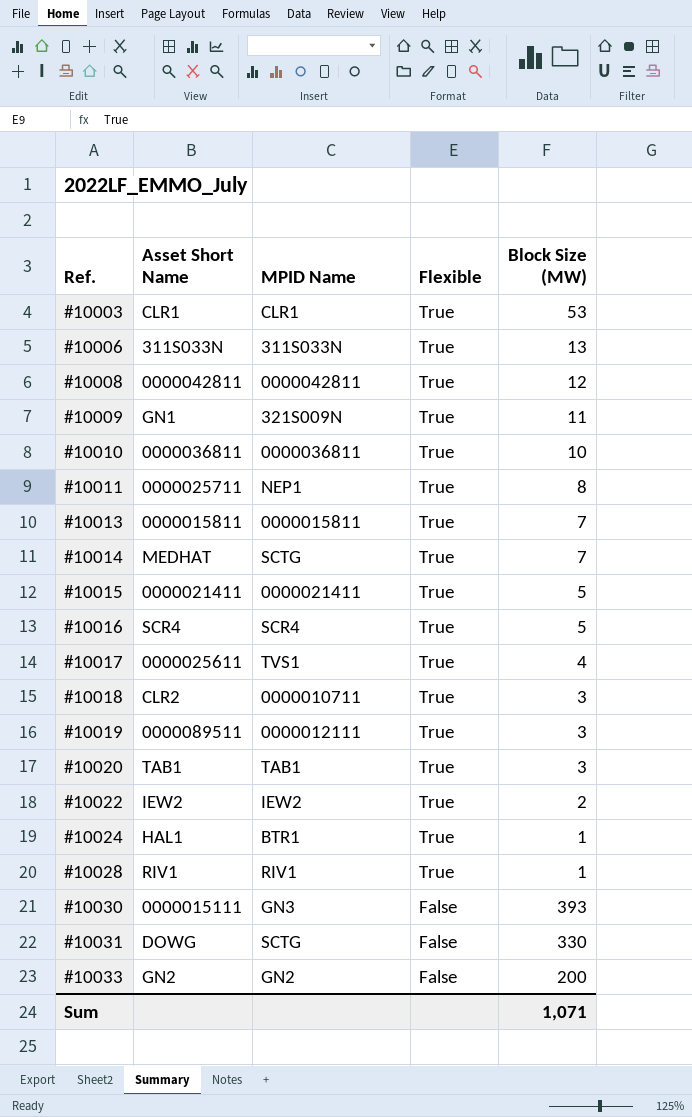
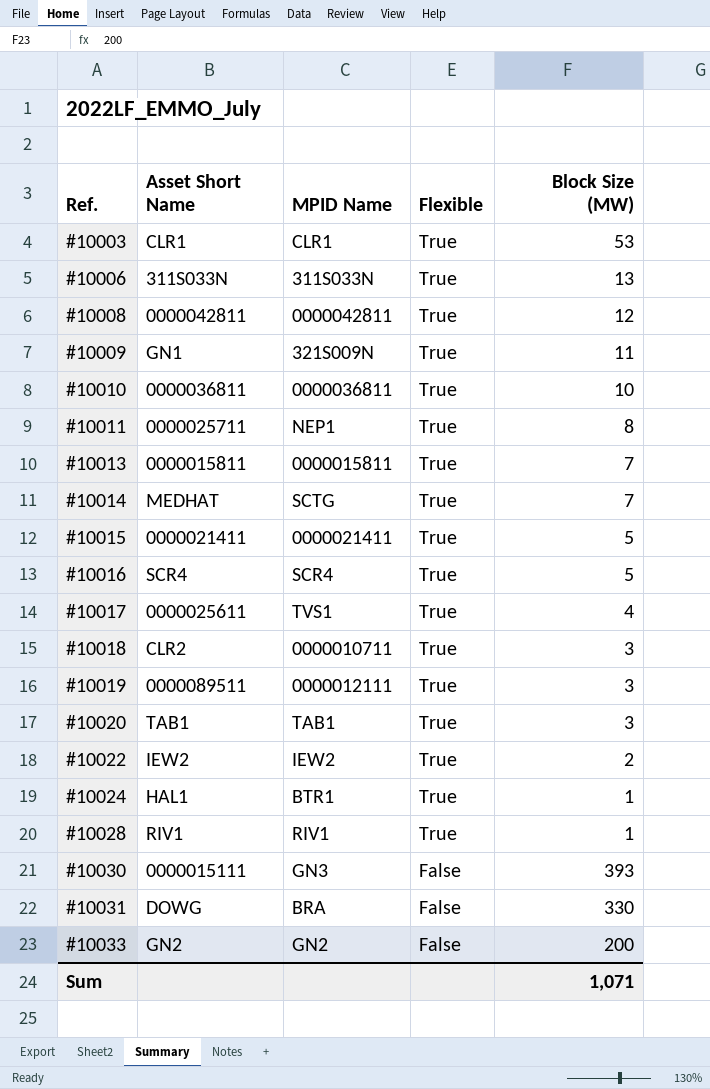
#10031 | MPID Name: SCTG -> BRA

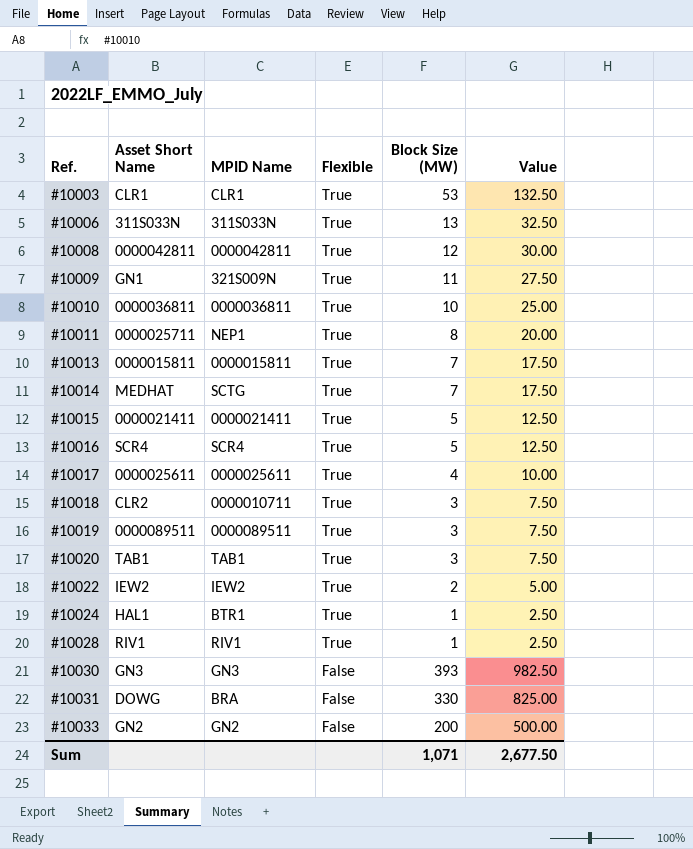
column Value | formula: none -> [Block Size (MW)] * 2.5
#10017 | MPID Name: TVS1 -> 0000025611
#10019 | MPID Name: 0000012111 -> 0000089511
#10030 | Asset Short Name: 0000015111 -> GN3

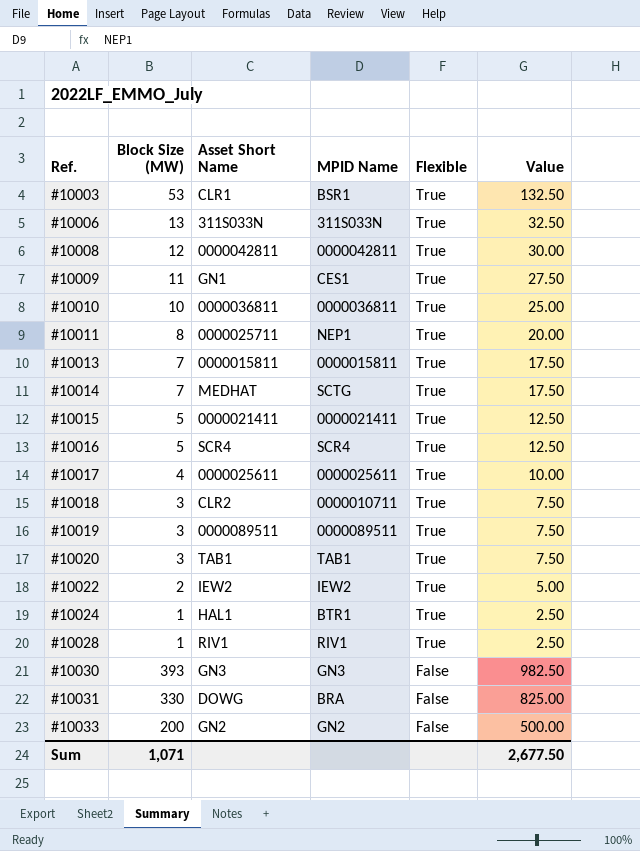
column Block Size (MW) | position: 5 -> 2
#10003 | MPID Name: CLR1 -> BSR1
#10009 | MPID Name: 321S009N -> CES1

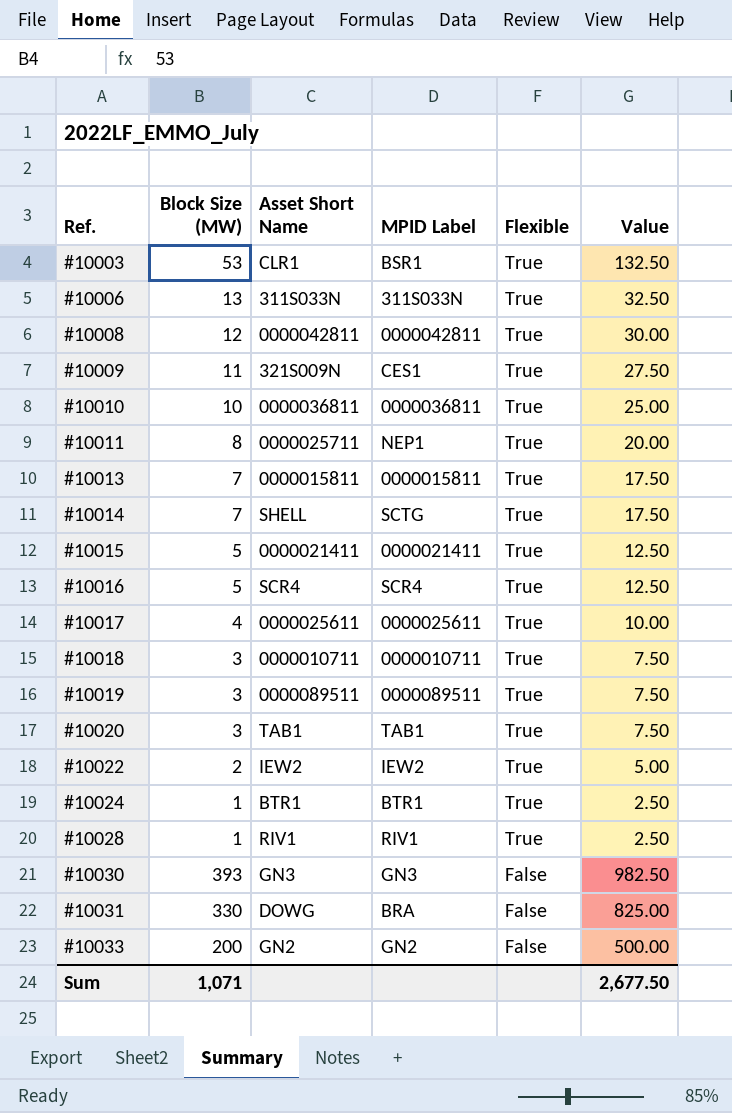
column name: MPID Name -> MPID Label
#10009 | Asset Short Name: GN1 -> 321S009N
#10014 | Asset Short Name: MEDHAT -> SHELL
#10018 | Asset Short Name: CLR2 -> 0000010711
#10024 | Asset Short Name: HAL1 -> BTR1

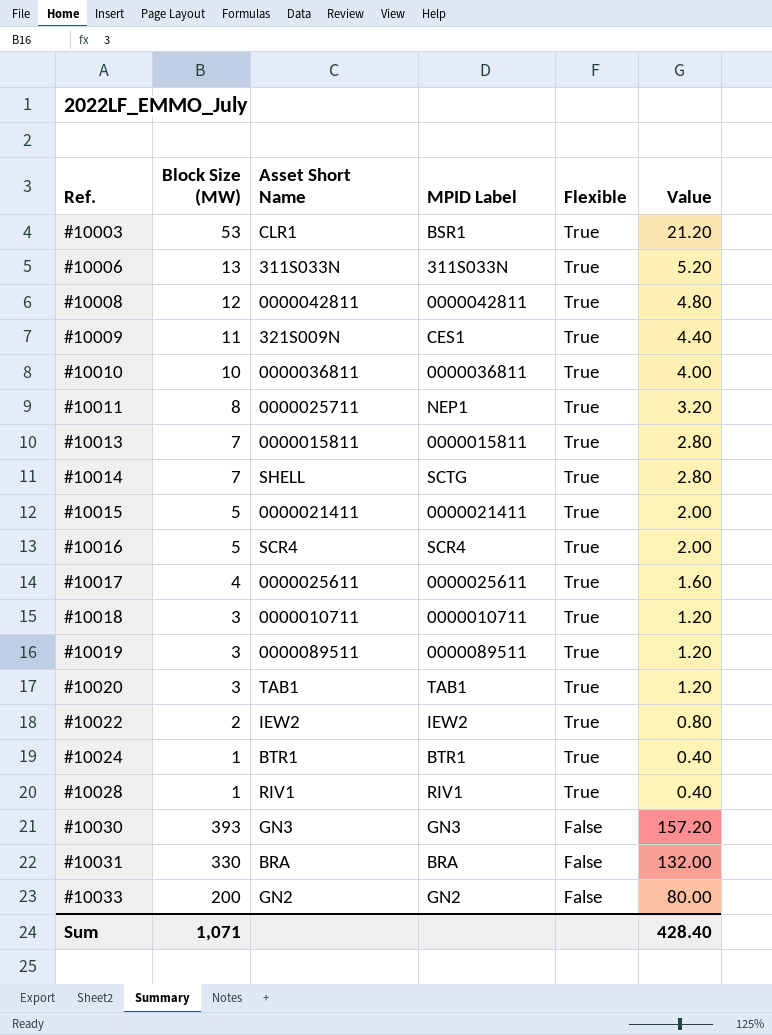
column Value | formula: [Block Size (MW)] * 2.5 -> [Block Size (MW)] * 0.4
#10031 | Asset Short Name: DOWG -> BRA
Sum | Value: 2,677.50 -> 428.40

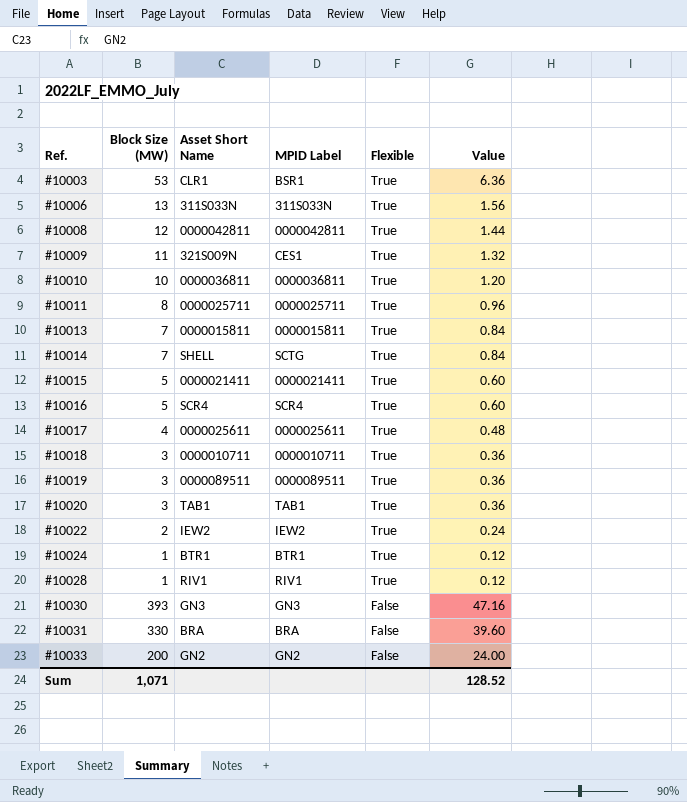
column Value | formula: [Block Size (MW)] * 0.4 -> [Block Size (MW)] * 0.12
#10011 | MPID Label: NEP1 -> 0000025711
Sum | Value: 428.40 -> 128.52

